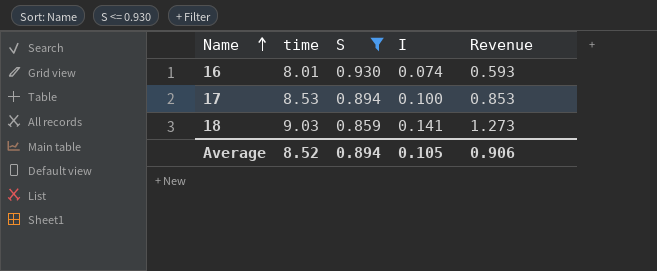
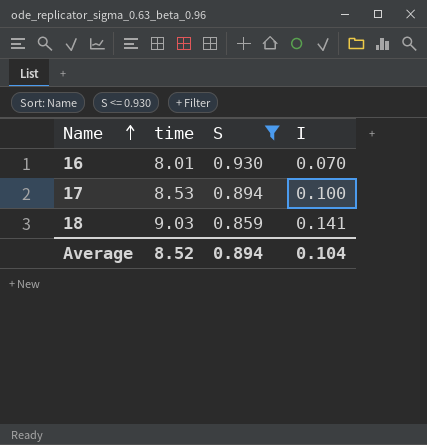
column Revenue | formula: [time] * [I] -> none
16 | I: 0.074 -> 0.070
Average | I: 0.105 -> 0.104

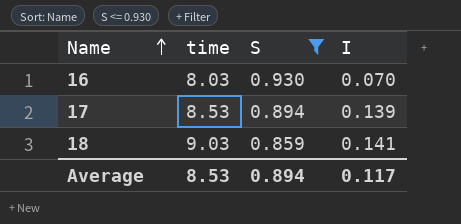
16 | time: 8.01 -> 8.03
17 | I: 0.100 -> 0.139
Average | time: 8.52 -> 8.53
Average | I: 0.104 -> 0.117

